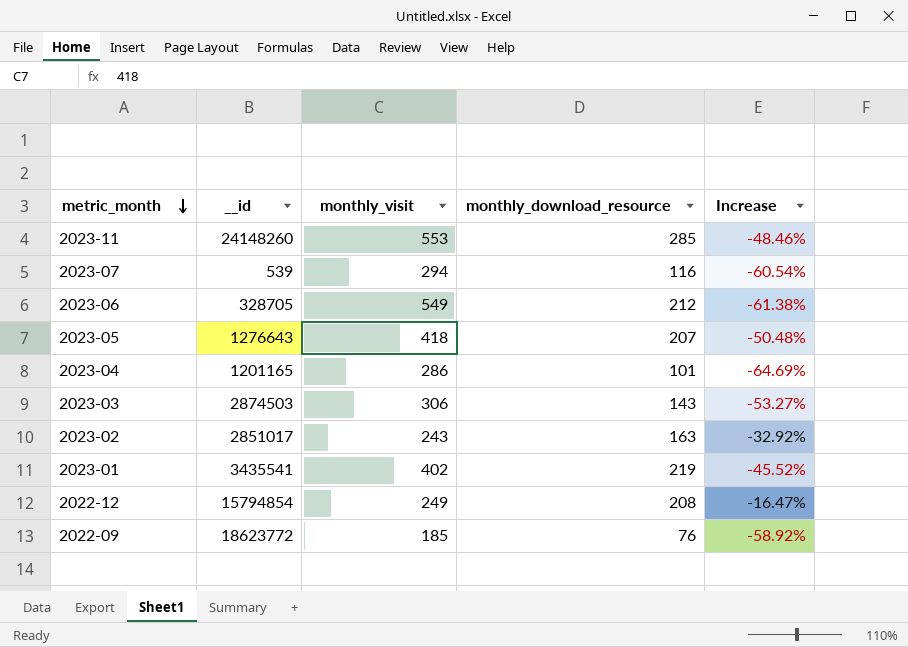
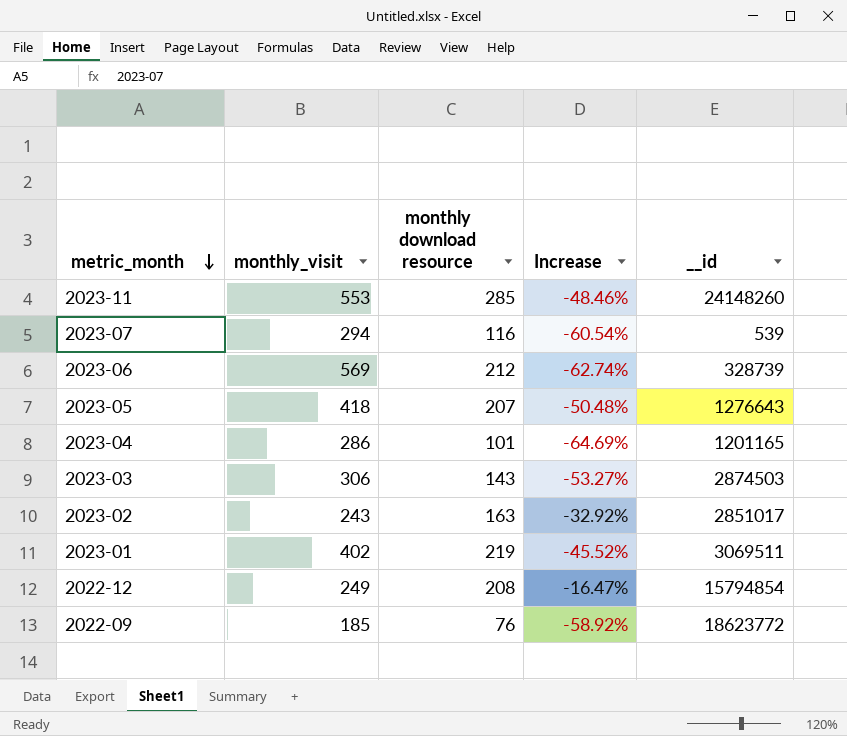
column name: monthly_download_resource -> monthly download resource
column __id | position: 2 -> 5
2023-06 | monthly_visit: 549 -> 569
2023-06 | Increase: -61.38% -> -62.74%
2023-06 | __id: 328705 -> 328739
2023-01 | __id: 3435541 -> 3069511

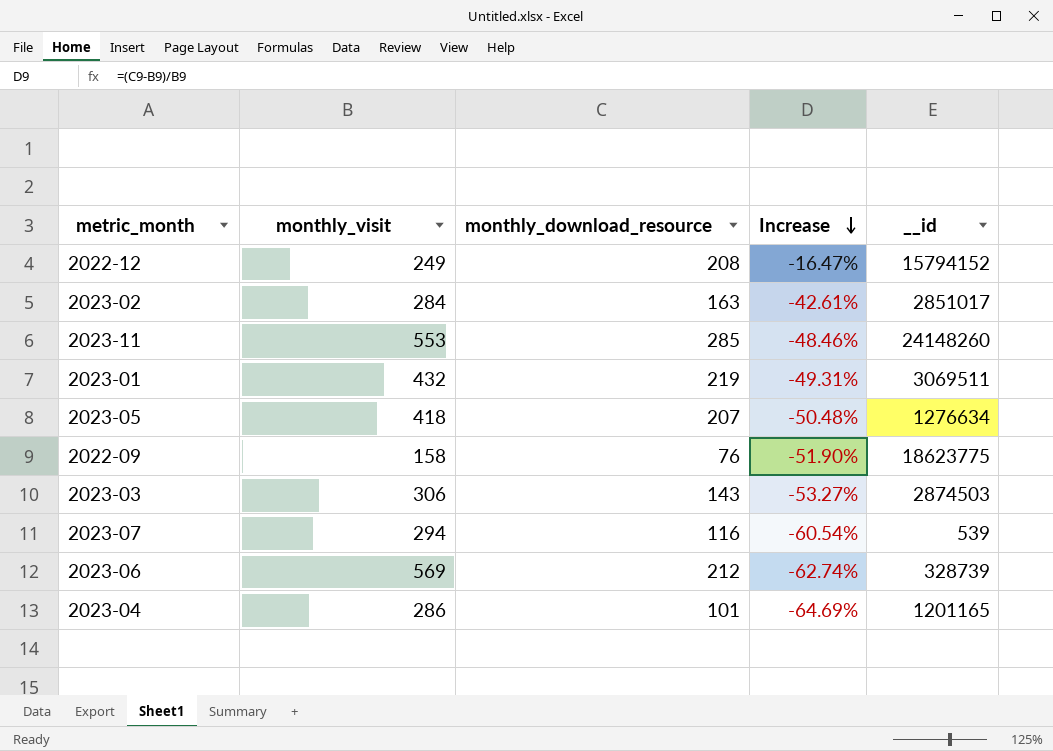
row order: metric_month descending -> Increase descending
column name: monthly download resource -> monthly_download_resource
2022-12 | __id: 15794854 -> 15794152
2023-02 | monthly_visit: 243 -> 284
2023-02 | Increase: -32.92% -> -42.61%
2023-01 | monthly_visit: 402 -> 432
2023-01 | Increase: -45.52% -> -49.31%
2023-05 | __id: 1276643 -> 1276634
2022-09 | monthly_visit: 185 -> 158
2022-09 | Increase: -58.92% -> -51.90%
2022-09 | __id: 18623772 -> 18623775

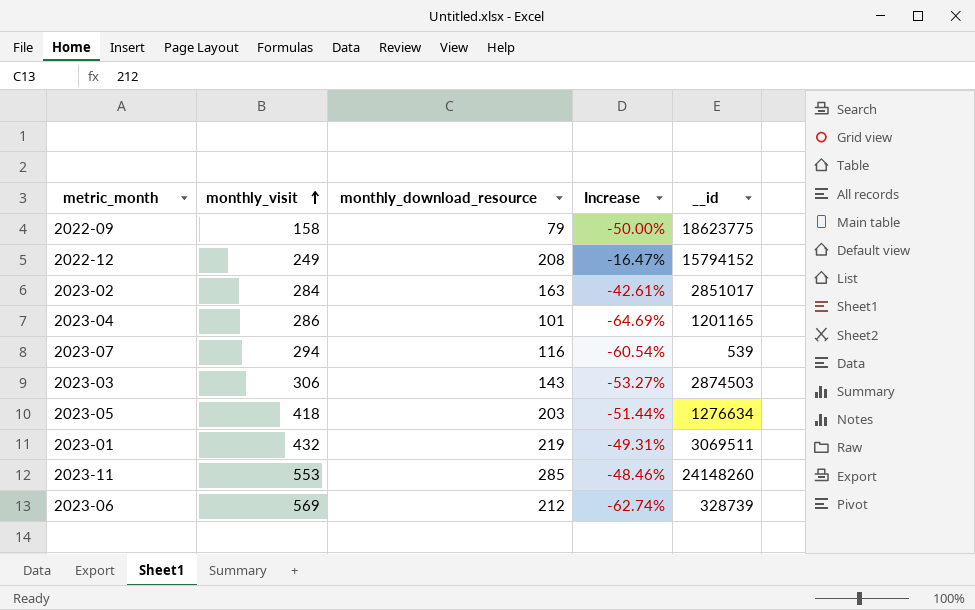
row order: Increase descending -> monthly_visit ascending
2022-09 | monthly_download_resource: 76 -> 79
2022-09 | Increase: -51.90% -> -50.00%
2023-05 | monthly_download_resource: 207 -> 203
2023-05 | Increase: -50.48% -> -51.44%

